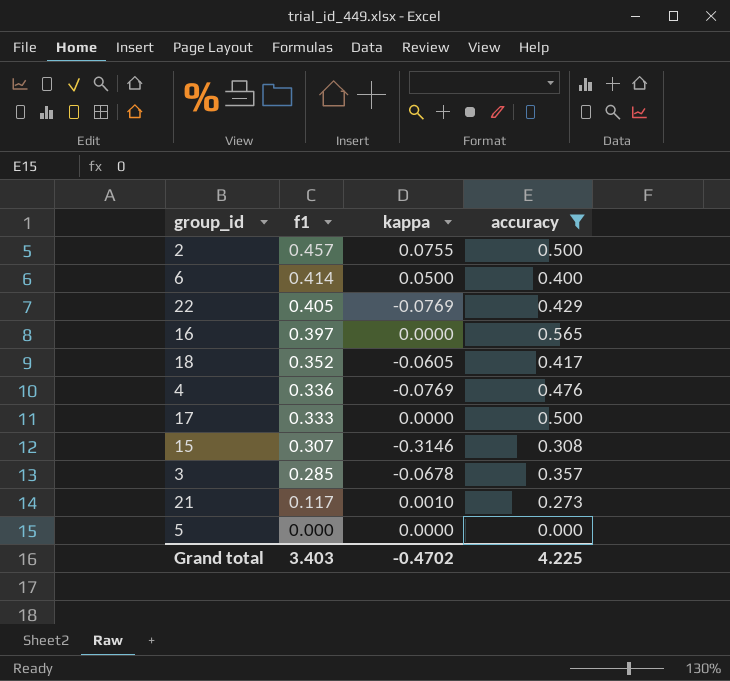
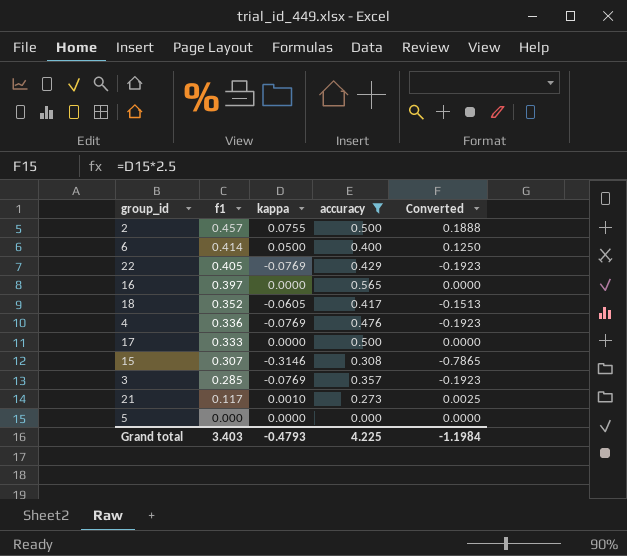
column Converted | formula: none -> [kappa] * 2.5
3 | kappa: -0.0678 -> -0.0769
Grand total | kappa: -0.4702 -> -0.4793

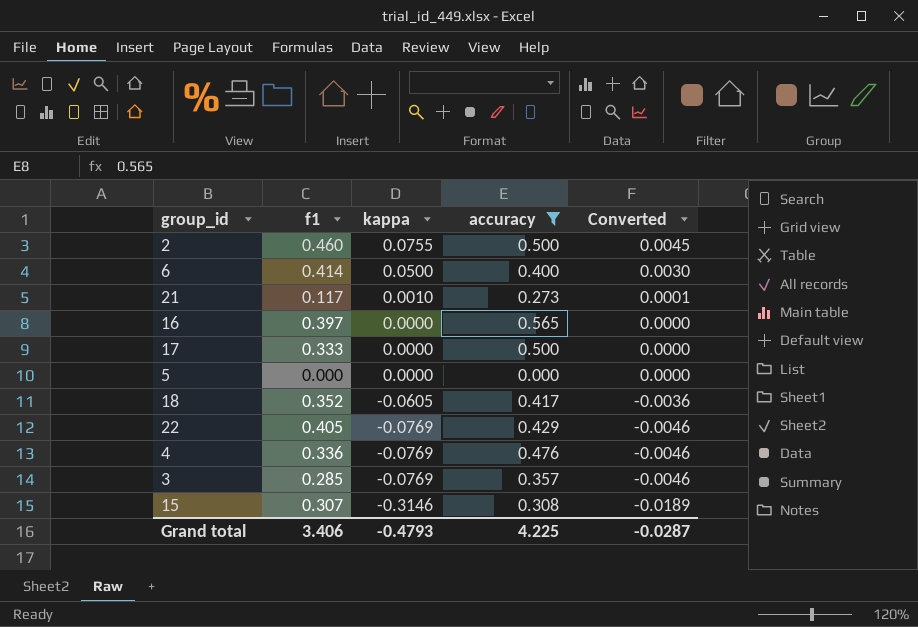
row order: f1 descending -> kappa descending
column Converted | formula: [kappa] * 2.5 -> [kappa] * 0.06
2 | f1: 0.457 -> 0.460
Grand total | f1: 3.403 -> 3.406
Grand total | Converted: -1.1984 -> -0.0287

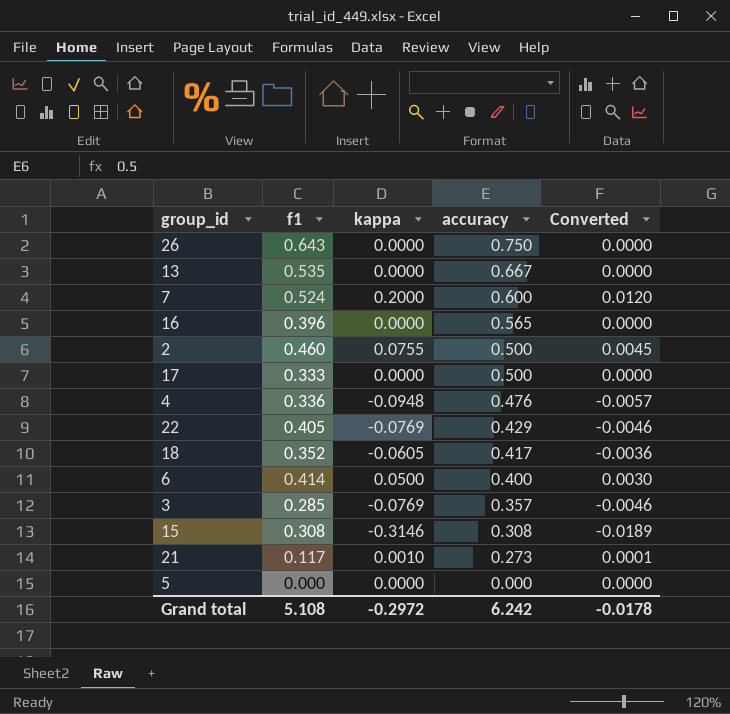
filter: accuracy <= 0.565 -> none
row order: kappa descending -> accuracy descending
16 | f1: 0.397 -> 0.396
4 | kappa: -0.0769 -> -0.0948
4 | Converted: -0.0046 -> -0.0057
15 | f1: 0.307 -> 0.308
Grand total | f1: 3.406 -> 5.108
Grand total | kappa: -0.4793 -> -0.2972
Grand total | accuracy: 4.225 -> 6.242
Grand total | Converted: -0.0287 -> -0.0178

